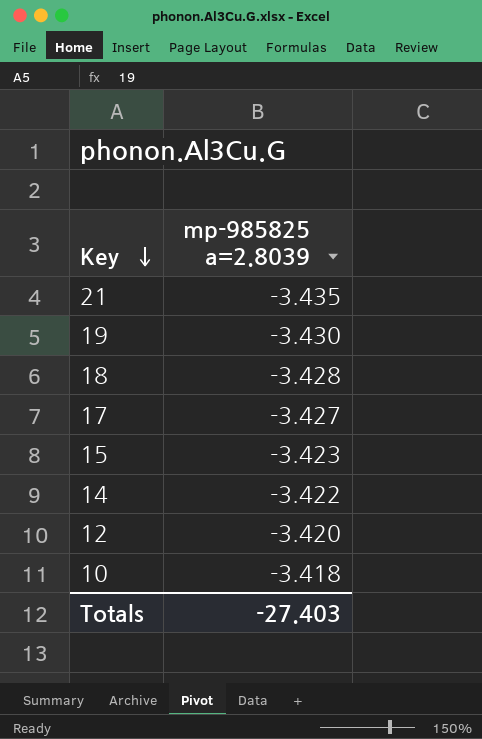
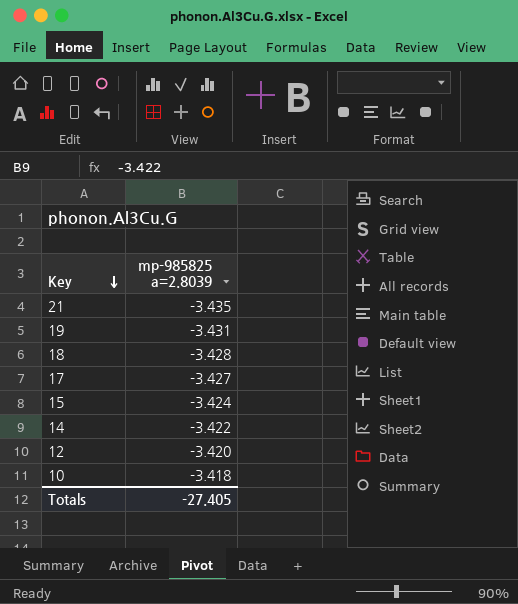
19 | mp-985825 a=2.8039: -3.430 -> -3.431
15 | mp-985825 a=2.8039: -3.423 -> -3.424
Totals | mp-985825 a=2.8039: -27.403 -> -27.405

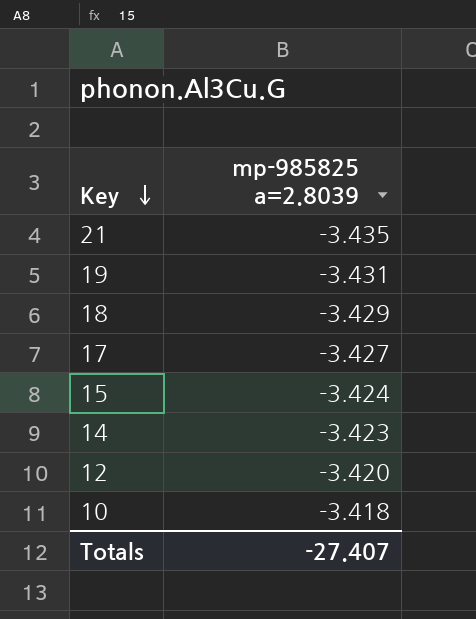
18 | mp-985825 a=2.8039: -3.428 -> -3.429
14 | mp-985825 a=2.8039: -3.422 -> -3.423
Totals | mp-985825 a=2.8039: -27.405 -> -27.407

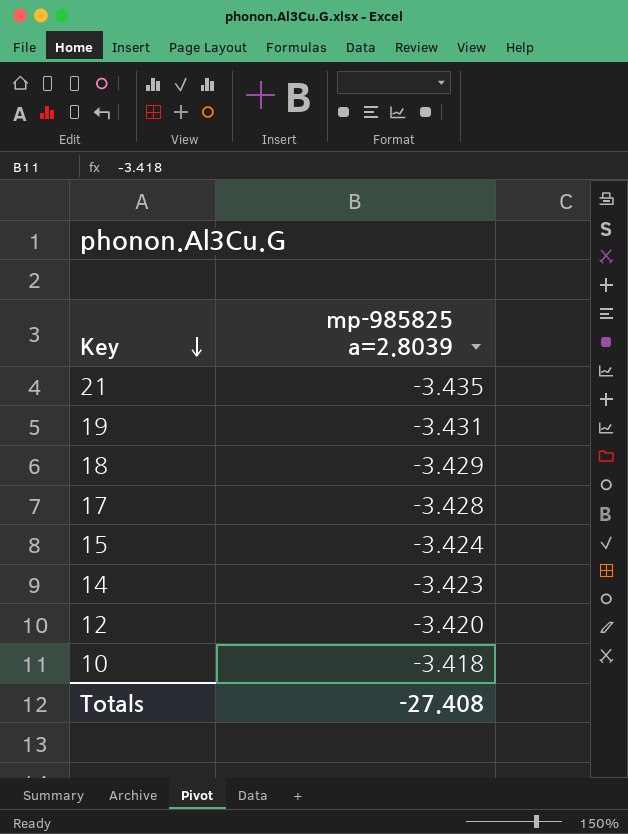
17 | mp-985825 a=2.8039: -3.427 -> -3.428
Totals | mp-985825 a=2.8039: -27.407 -> -27.408

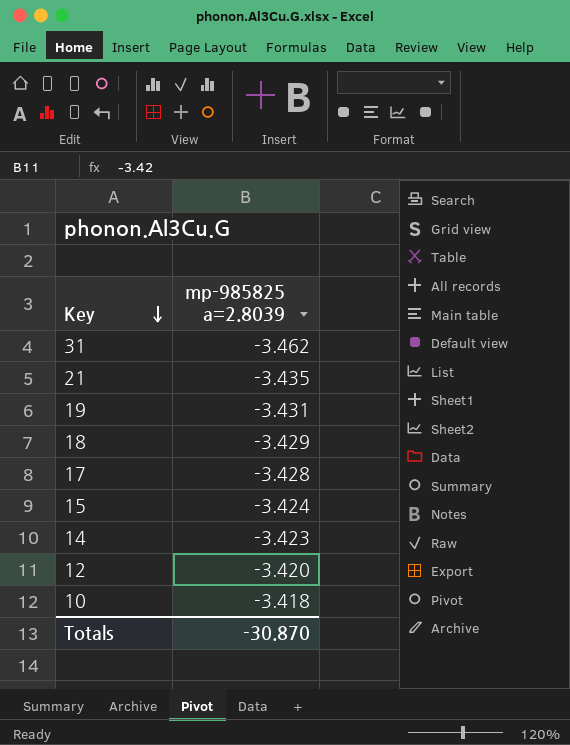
row 31: none -> -3.462
Totals | mp-985825 a=2.8039: -27.408 -> -30.870

